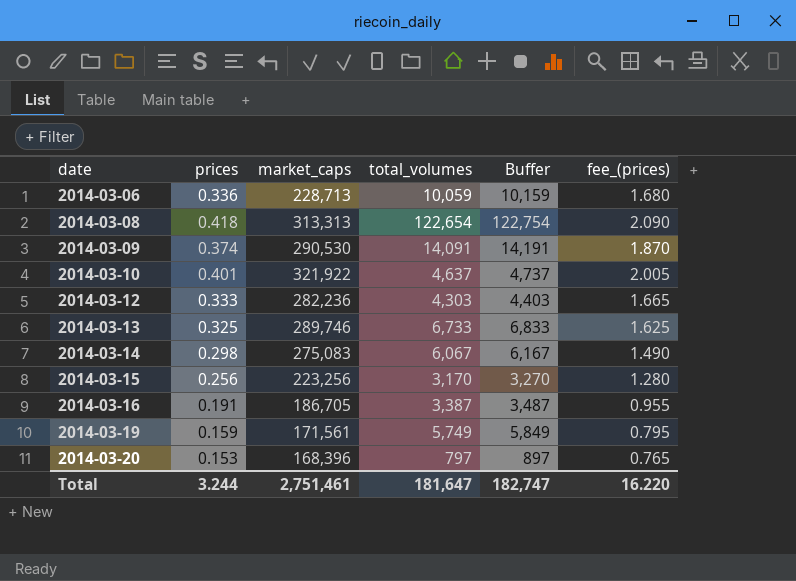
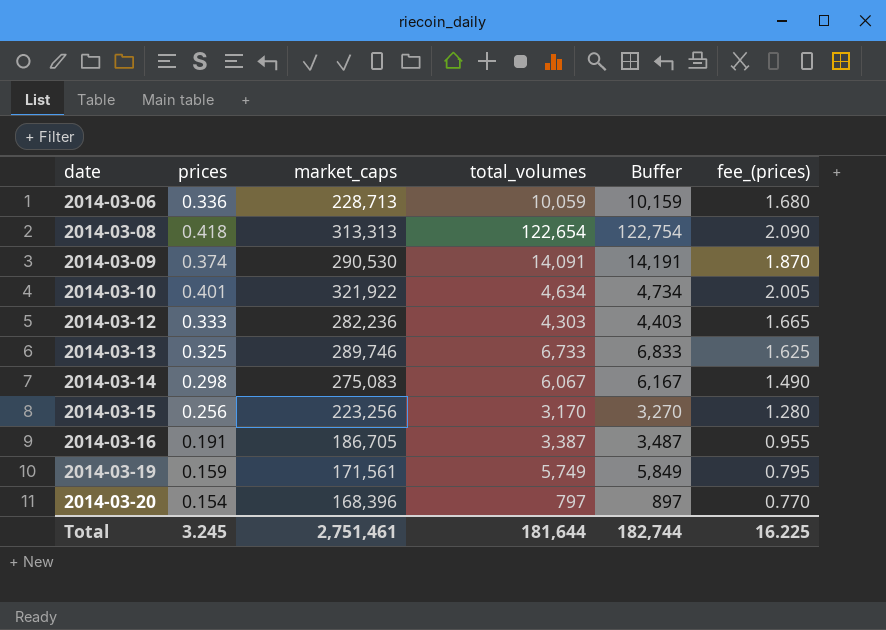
2014-03-10 | total_volumes: 4,637 -> 4,634
2014-03-10 | Buffer: 4,737 -> 4,734
2014-03-20 | prices: 0.153 -> 0.154
2014-03-20 | fee_(prices): 0.765 -> 0.770
Total | prices: 3.244 -> 3.245
Total | total_volumes: 181,647 -> 181,644
Total | Buffer: 182,747 -> 182,744
Total | fee_(prices): 16.220 -> 16.225

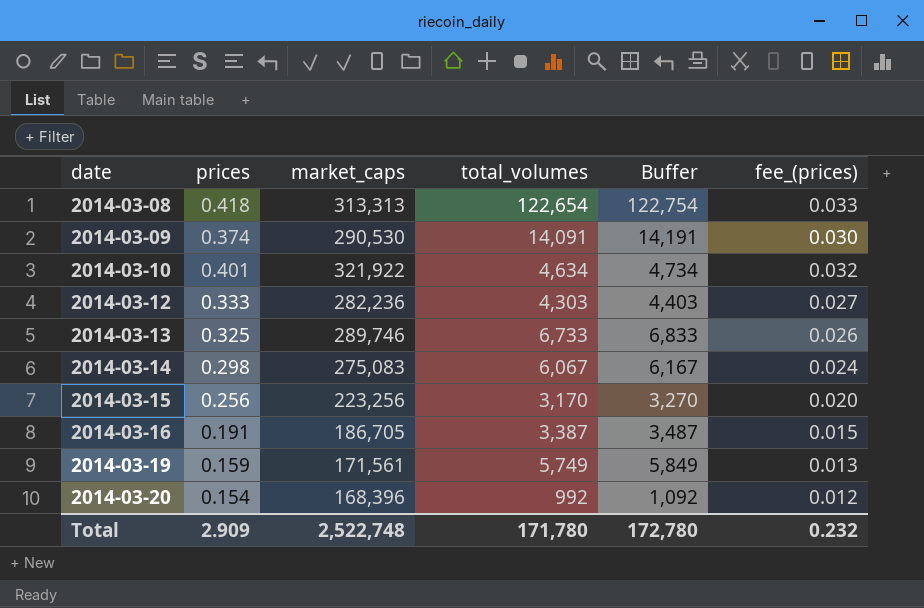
column fee_(prices) | formula: [prices] * 5 -> [prices] * 0.08
row 2014-03-06: 0.336 | 228,713 | 10,059 | 10,159 | 1.680 -> none
2014-03-20 | total_volumes: 797 -> 992
2014-03-20 | Buffer: 897 -> 1,092
Total | prices: 3.245 -> 2.909
Total | market_caps: 2,751,461 -> 2,522,748
Total | total_volumes: 181,644 -> 171,780
Total | Buffer: 182,744 -> 172,780
Total | fee_(prices): 16.225 -> 0.232

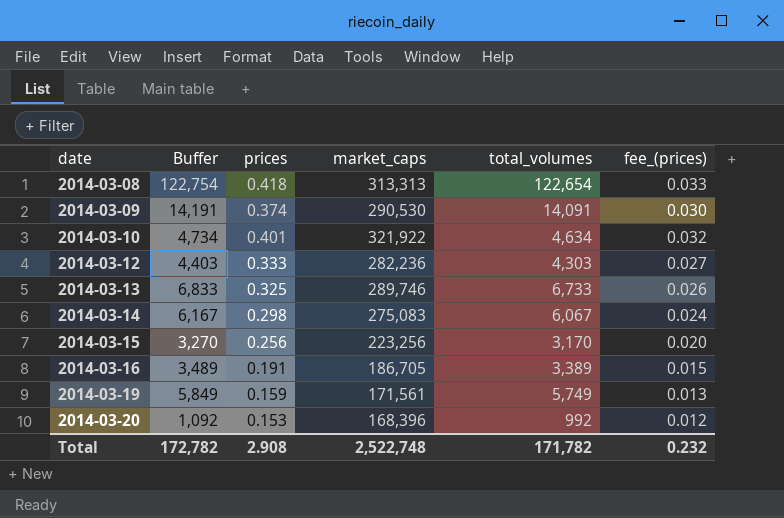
column Buffer | position: 5 -> 2
2014-03-16 | Buffer: 3,487 -> 3,489
2014-03-16 | total_volumes: 3,387 -> 3,389
2014-03-20 | prices: 0.154 -> 0.153
Total | Buffer: 172,780 -> 172,782
Total | prices: 2.909 -> 2.908
Total | total_volumes: 171,780 -> 171,782

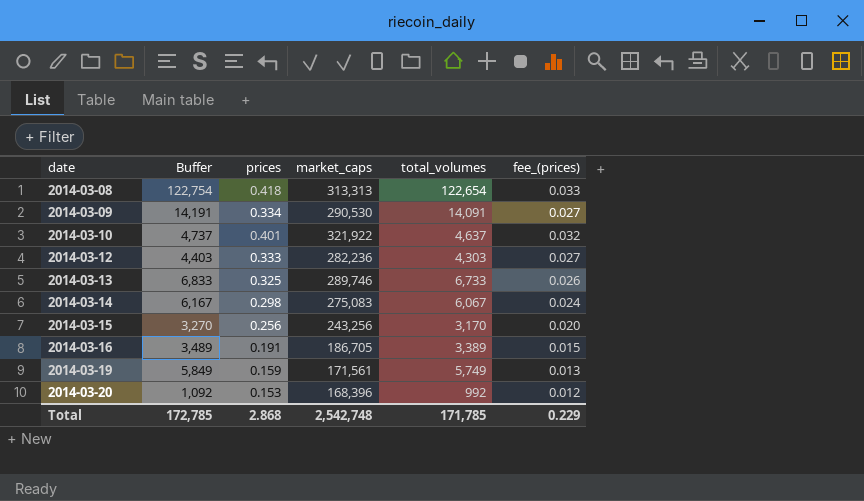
2014-03-09 | prices: 0.374 -> 0.334
2014-03-09 | fee_(prices): 0.030 -> 0.027
2014-03-10 | Buffer: 4,734 -> 4,737
2014-03-10 | total_volumes: 4,634 -> 4,637
2014-03-15 | market_caps: 223,256 -> 243,256
Total | Buffer: 172,782 -> 172,785
Total | prices: 2.908 -> 2.868
Total | market_caps: 2,522,748 -> 2,542,748
Total | total_volumes: 171,782 -> 171,785
Total | fee_(prices): 0.232 -> 0.229

